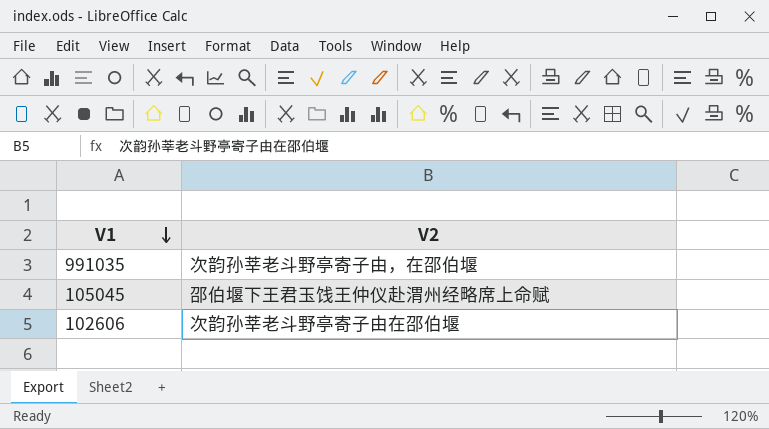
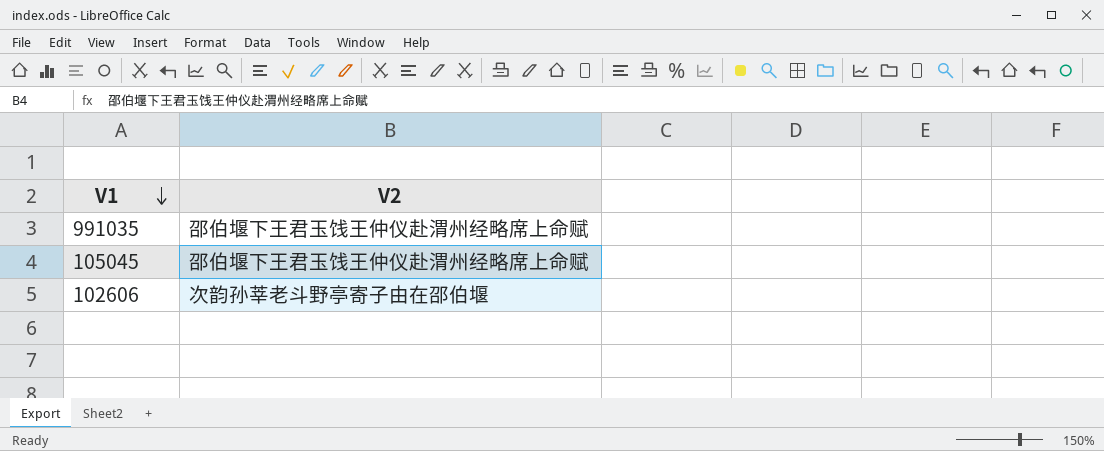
991035 | V2: 次韵孙莘老斗野亭寄子由，在邵伯堰 -> 邵伯堰下王君玉饯王仲仪赴渭州经略席上命赋

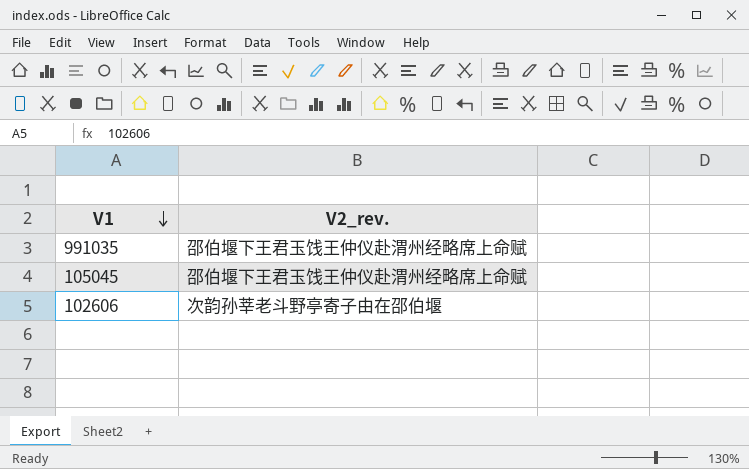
column name: V2 -> V2_rev.

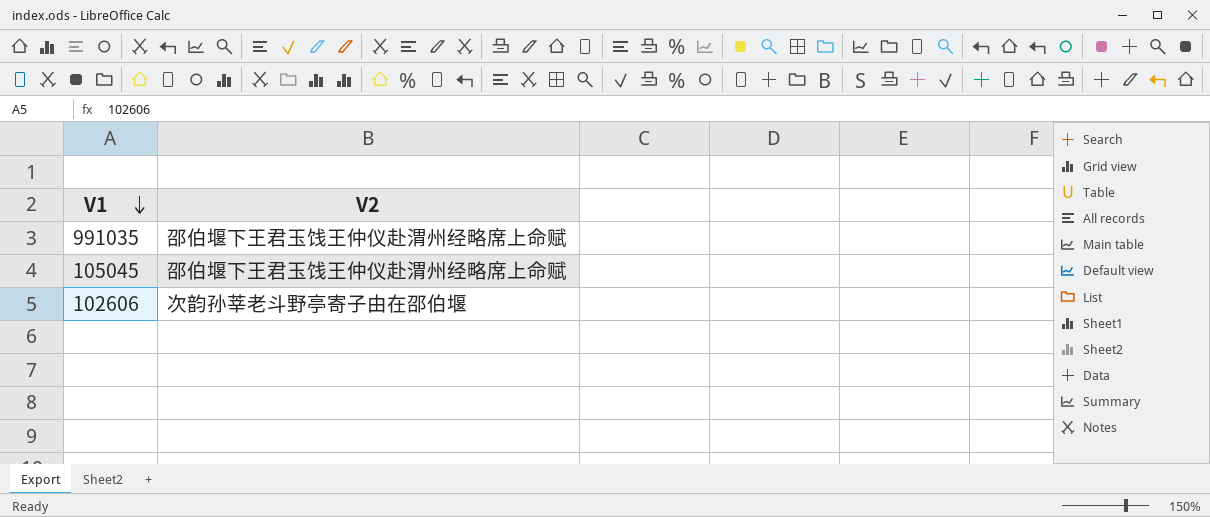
column name: V2_rev. -> V2

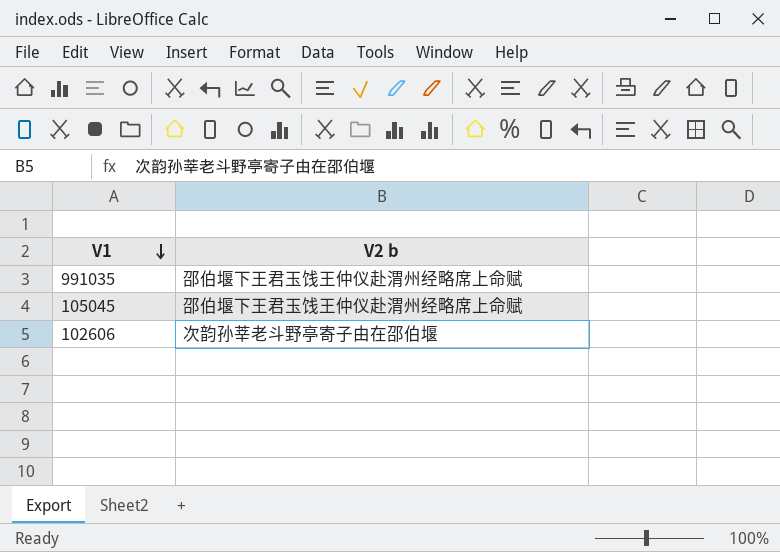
column name: V2 -> V2 b

